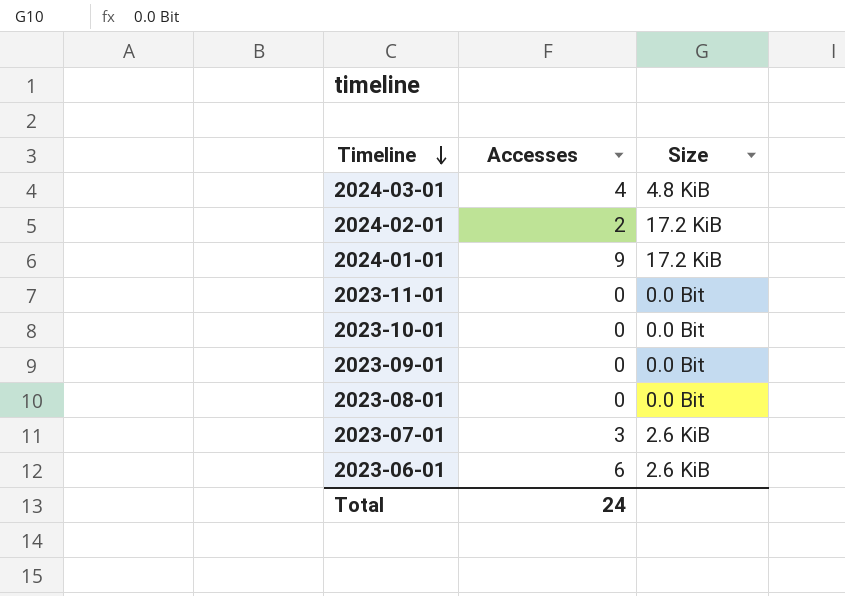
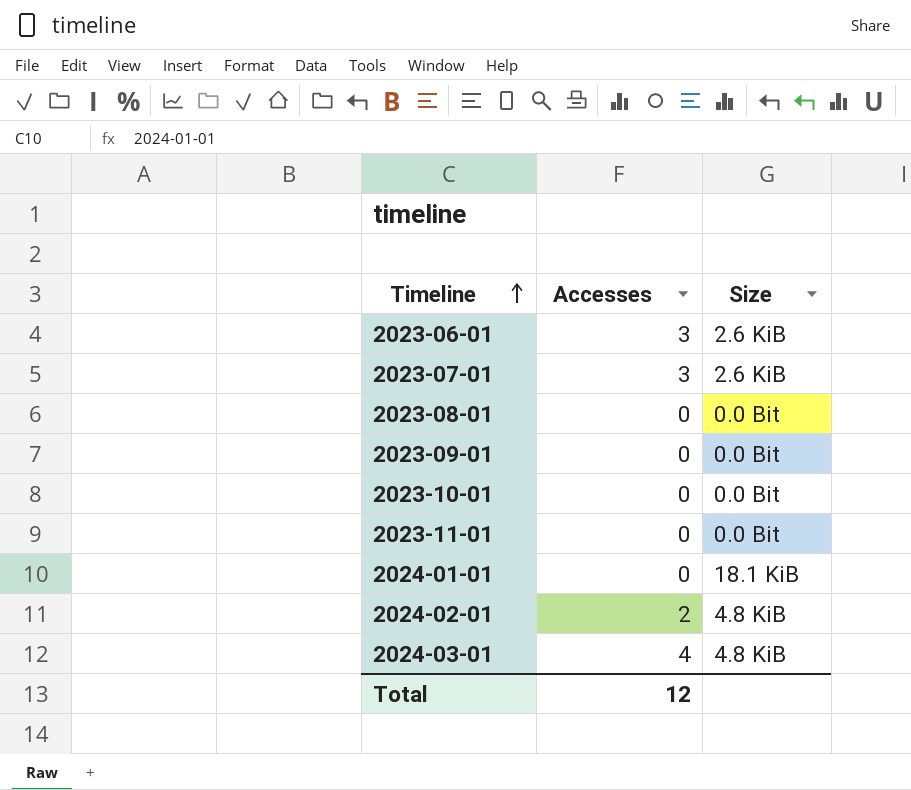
row order: Timeline descending -> Timeline ascending
2023-06-01 | Accesses: 6 -> 3
2024-01-01 | Accesses: 9 -> 0
2024-01-01 | Size: 17.2 KiB -> 18.1 KiB
2024-02-01 | Size: 17.2 KiB -> 4.8 KiB
Total | Accesses: 24 -> 12

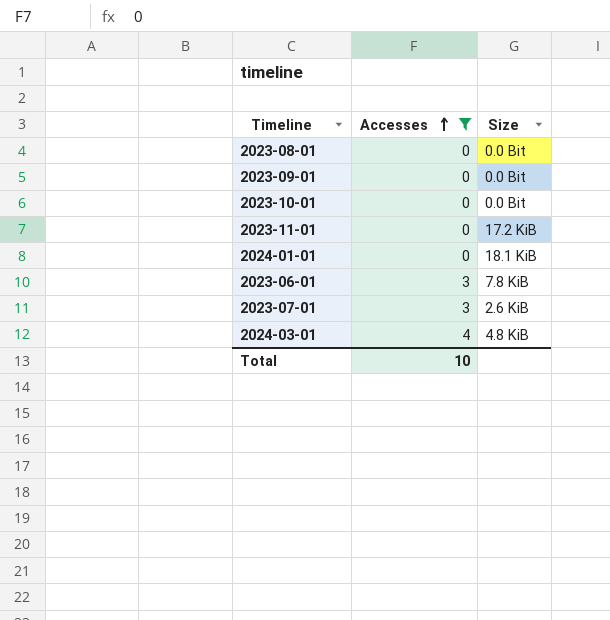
filter: none -> Accesses != 2
row order: Timeline ascending -> Accesses ascending
2023-11-01 | Size: 0.0 Bit -> 17.2 KiB
2023-06-01 | Size: 2.6 KiB -> 7.8 KiB
Total | Accesses: 12 -> 10

